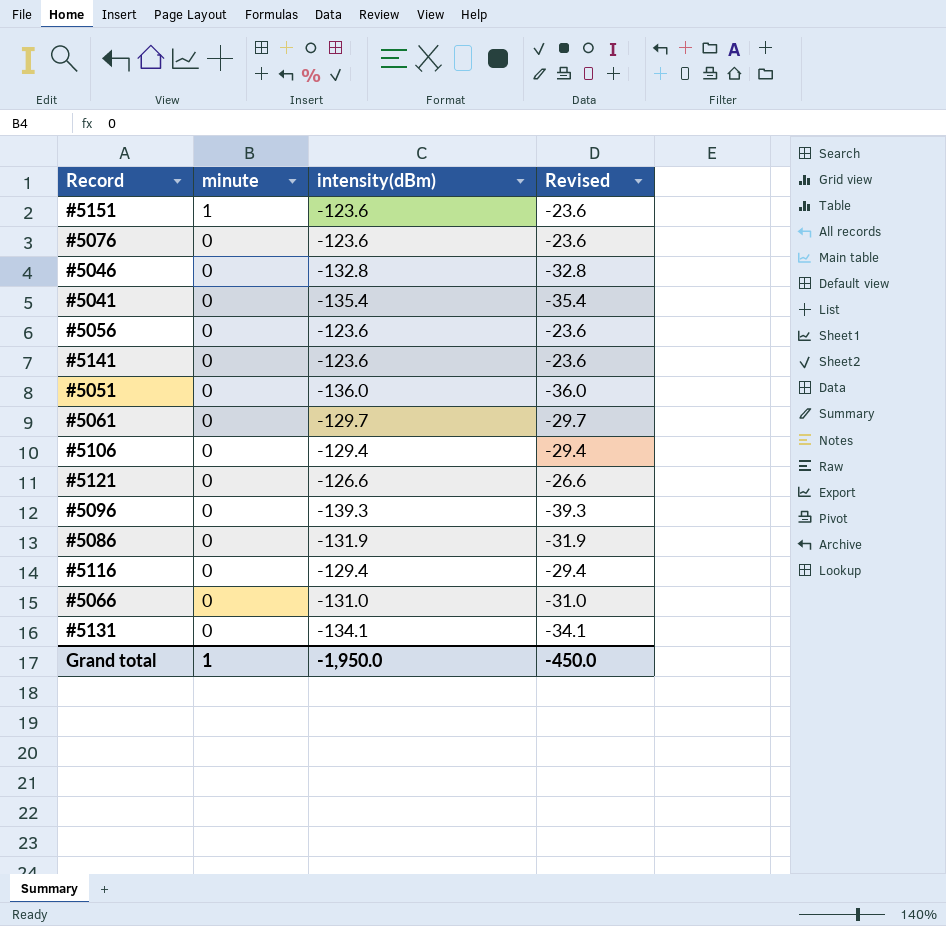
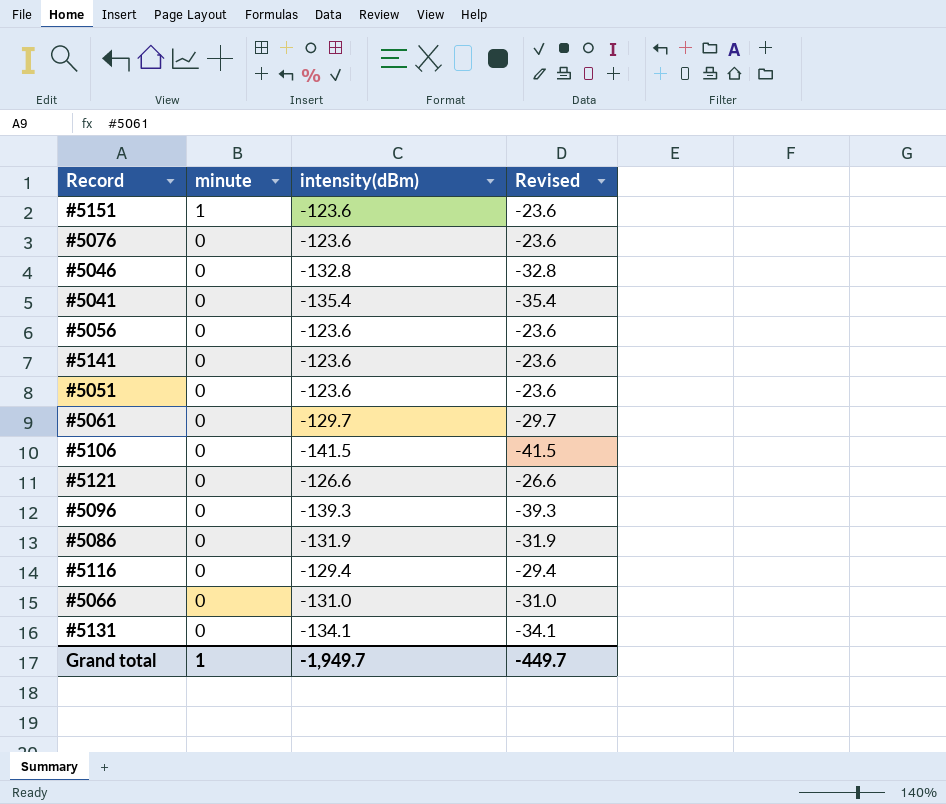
#5051 | intensity(dBm): -136.0 -> -123.6
#5051 | Revised: -36.0 -> -23.6
#5106 | intensity(dBm): -129.4 -> -141.5
#5106 | Revised: -29.4 -> -41.5
Grand total | intensity(dBm): -1,950.0 -> -1,949.7
Grand total | Revised: -450.0 -> -449.7

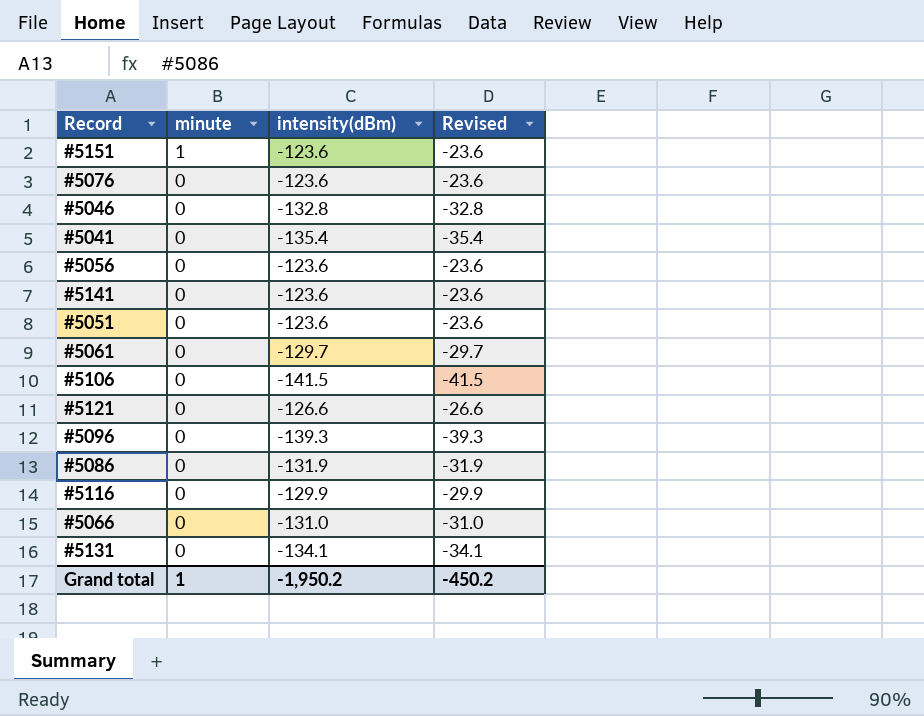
#5116 | intensity(dBm): -129.4 -> -129.9
#5116 | Revised: -29.4 -> -29.9
Grand total | intensity(dBm): -1,949.7 -> -1,950.2
Grand total | Revised: -449.7 -> -450.2

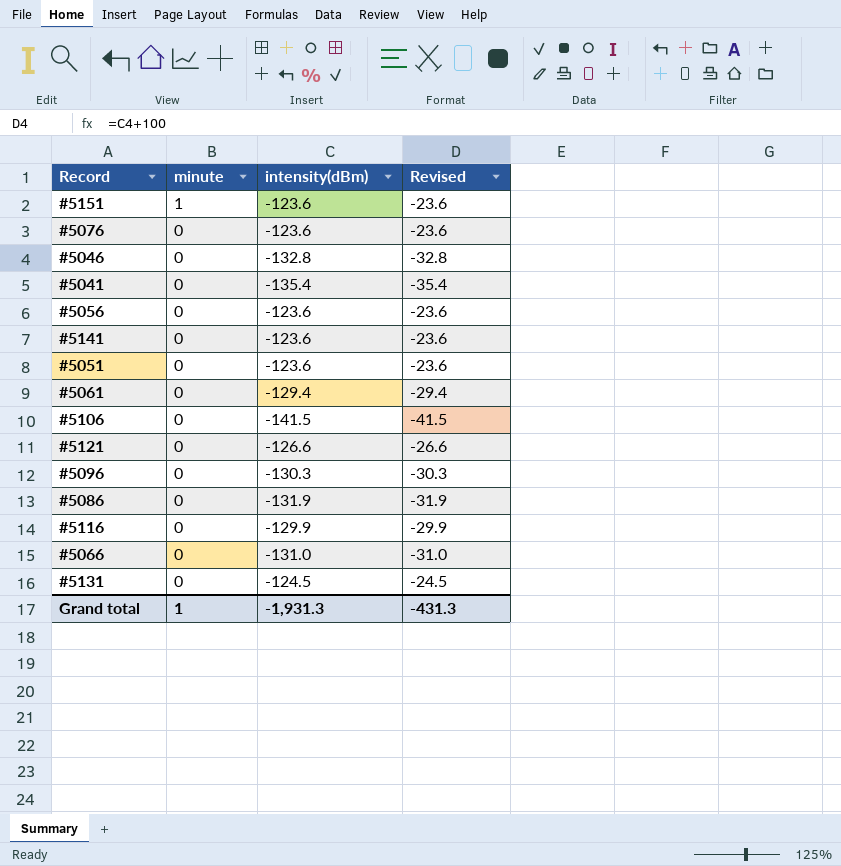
#5061 | intensity(dBm): -129.7 -> -129.4
#5061 | Revised: -29.7 -> -29.4
#5096 | intensity(dBm): -139.3 -> -130.3
#5096 | Revised: -39.3 -> -30.3
#5131 | intensity(dBm): -134.1 -> -124.5
#5131 | Revised: -34.1 -> -24.5
Grand total | intensity(dBm): -1,950.2 -> -1,931.3
Grand total | Revised: -450.2 -> -431.3

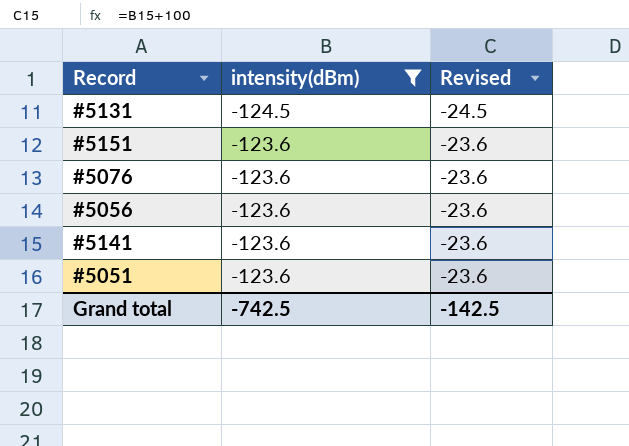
filter: none -> intensity(dBm) >= -124.5
row order: minute descending -> intensity(dBm) ascending
column minute | position: 2 -> none
Grand total | intensity(dBm): -1,931.3 -> -742.5
Grand total | Revised: -431.3 -> -142.5

